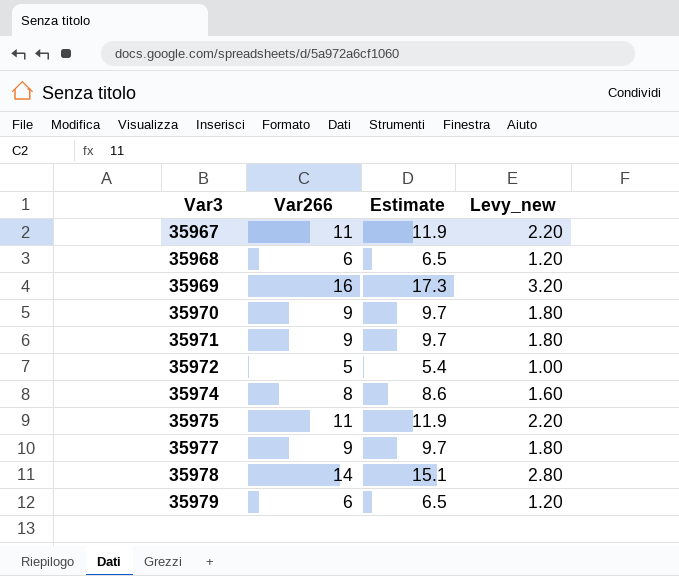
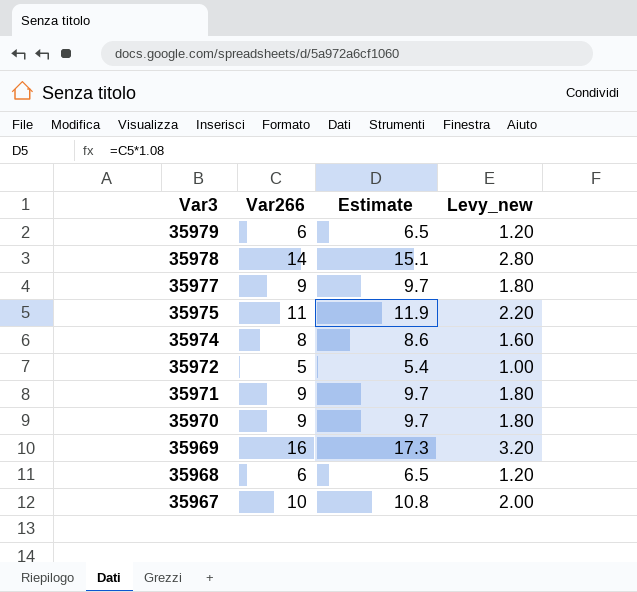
row order: Var3 ascending -> Var3 descending
35967 | Var266: 11 -> 10
35967 | Estimate: 11.9 -> 10.8
35967 | Levy_new: 2.20 -> 2.00

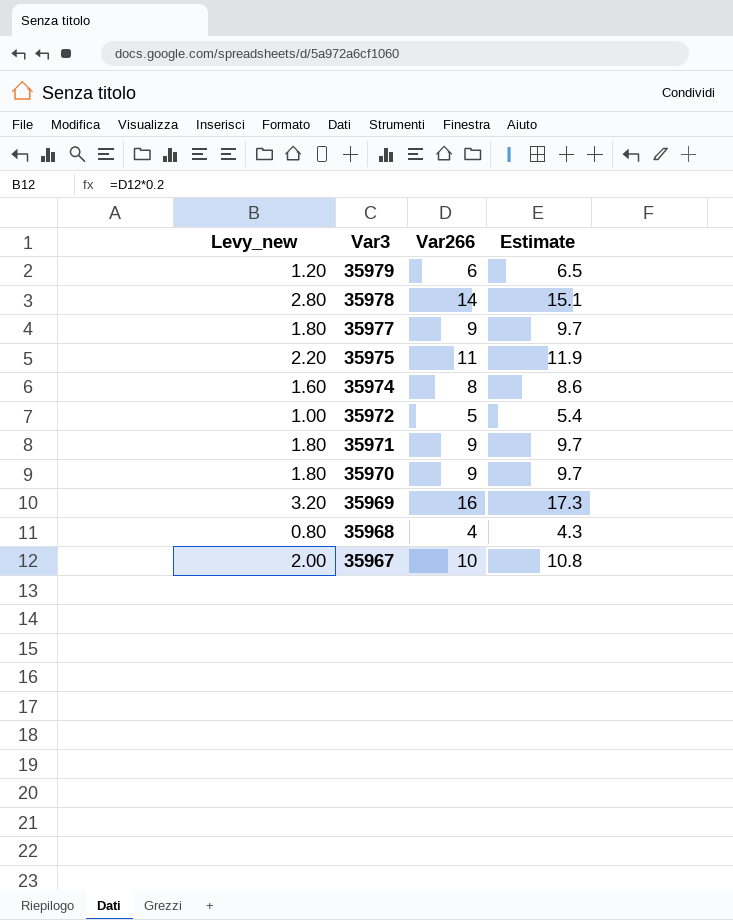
column Levy_new | position: 4 -> 1
35968 | Levy_new: 1.20 -> 0.80
35968 | Var266: 6 -> 4
35968 | Estimate: 6.5 -> 4.3

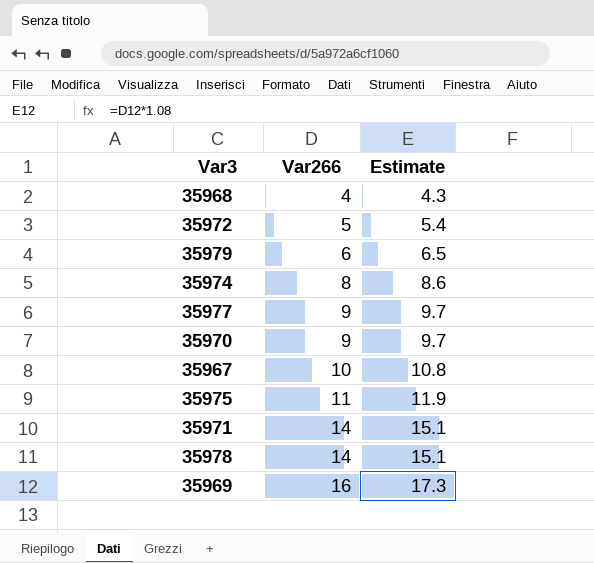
row order: Var3 descending -> Var266 ascending
column Levy_new | formula: [Var266] * 0.2 -> none
35971 | Var266: 9 -> 14
35971 | Estimate: 9.7 -> 15.1

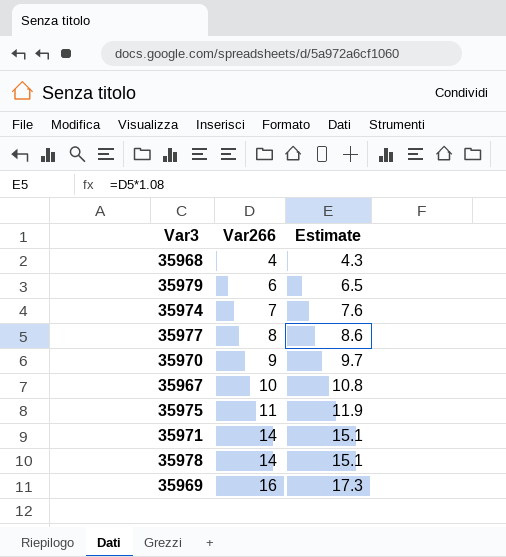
row 35972: 5 | 5.4 -> none
35974 | Var266: 8 -> 7
35974 | Estimate: 8.6 -> 7.6
35977 | Var266: 9 -> 8
35977 | Estimate: 9.7 -> 8.6

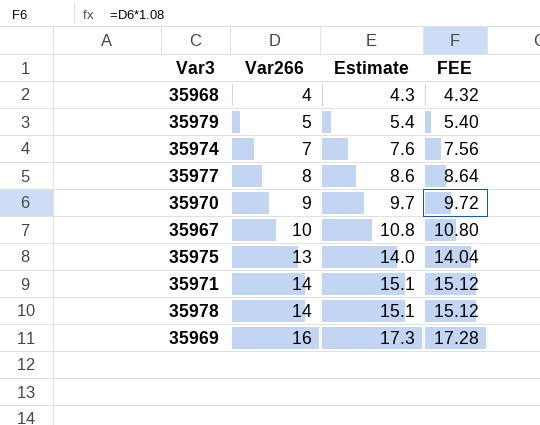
column FEE | formula: none -> [Var266] * 1.08
35979 | Var266: 6 -> 5
35979 | Estimate: 6.5 -> 5.4
35975 | Var266: 11 -> 13
35975 | Estimate: 11.9 -> 14.0

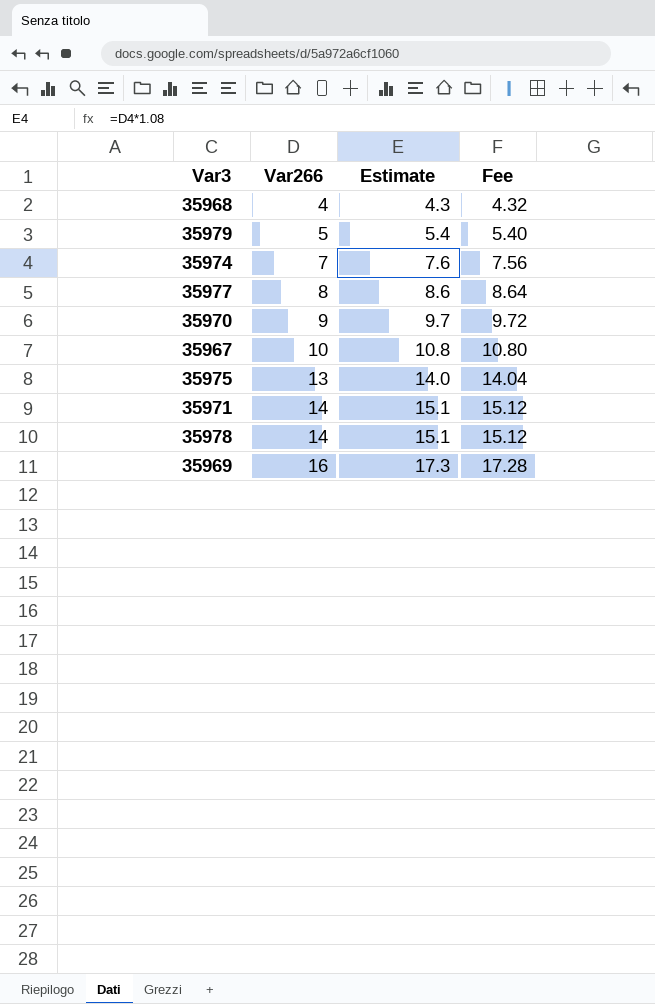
column name: FEE -> Fee

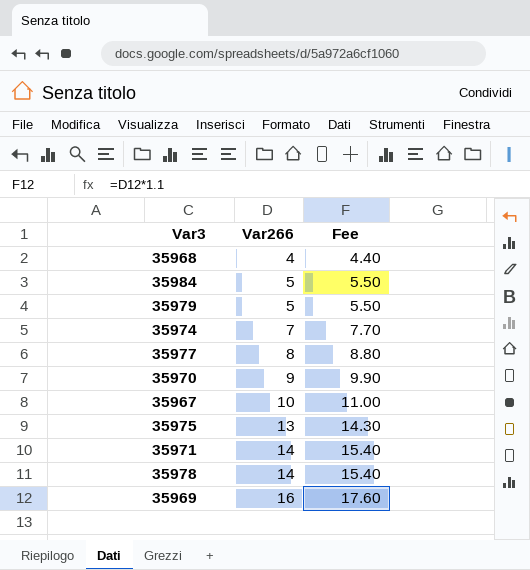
column Estimate | formula: [Var266] * 1.08 -> none
column Fee | formula: [Var266] * 1.08 -> [Var266] * 1.1
row 35984: none -> 5 | 5.50

